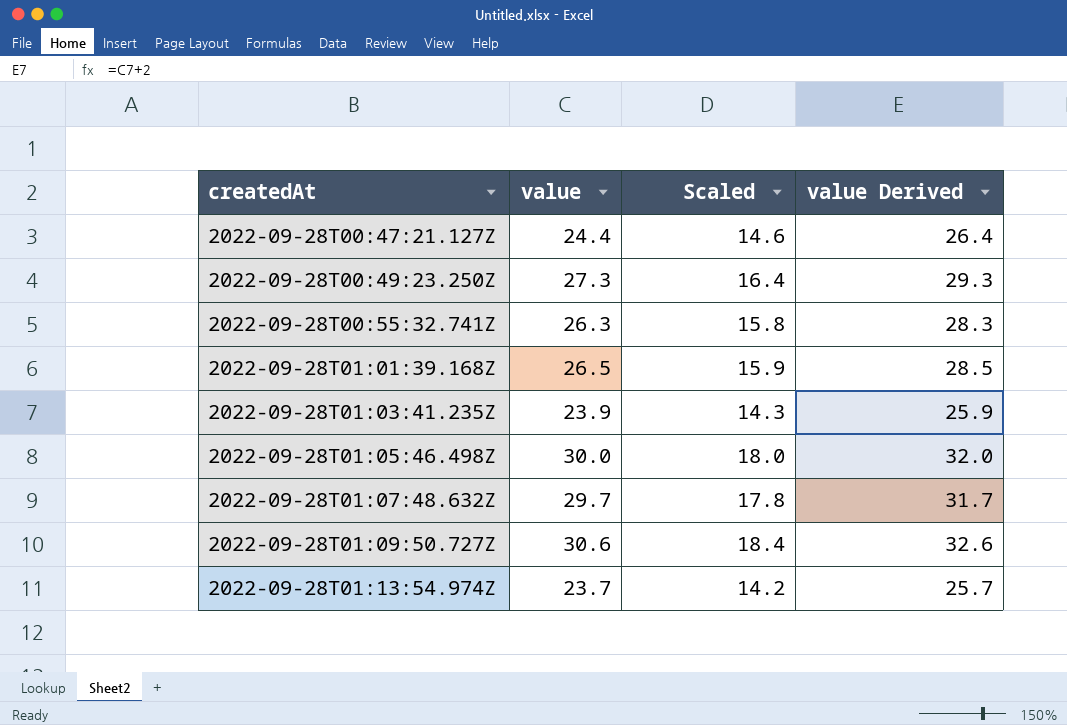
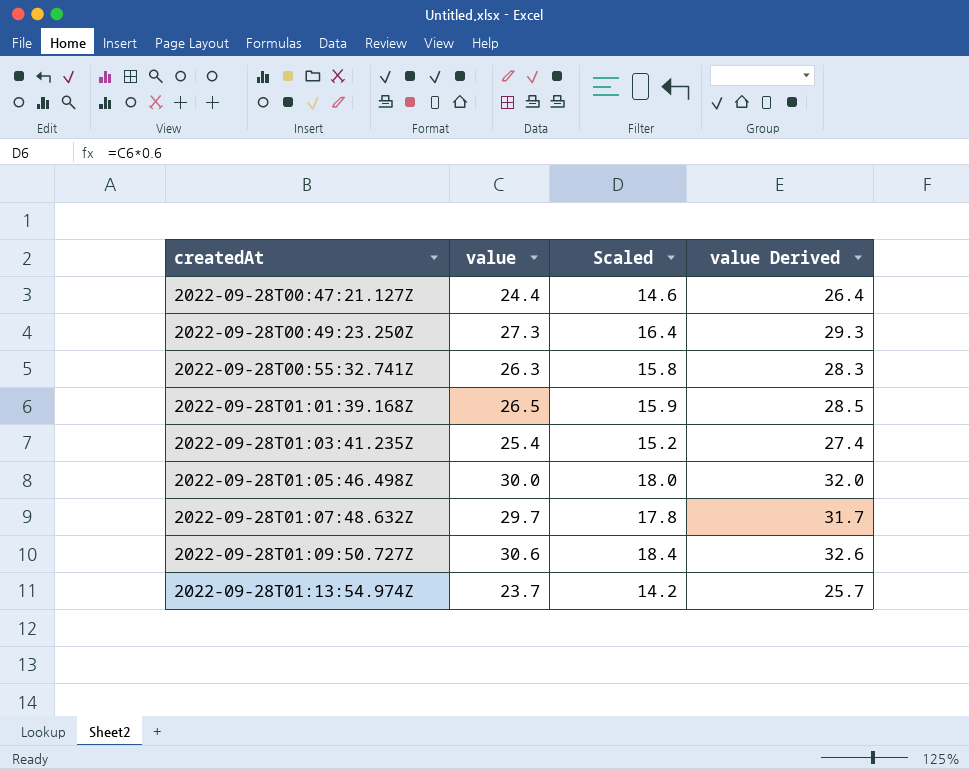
2022-09-28T01:03:41.235Z | value: 23.9 -> 25.4
2022-09-28T01:03:41.235Z | Scaled: 14.3 -> 15.2
2022-09-28T01:03:41.235Z | value Derived: 25.9 -> 27.4

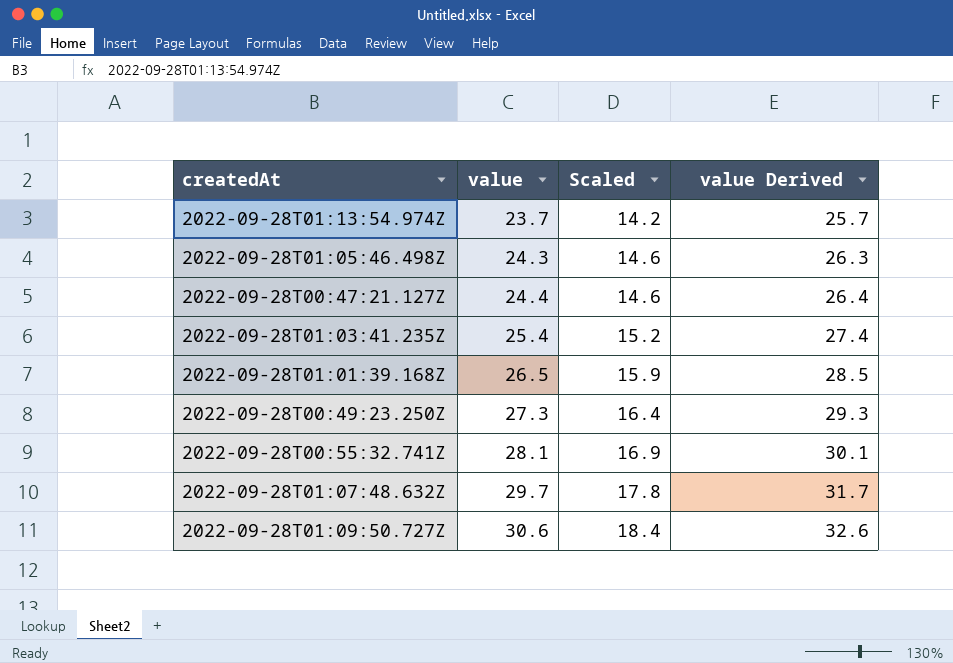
row order: createdAt ascending -> value ascending
2022-09-28T01:05:46.498Z | value: 30.0 -> 24.3
2022-09-28T01:05:46.498Z | Scaled: 18.0 -> 14.6
2022-09-28T01:05:46.498Z | value Derived: 32.0 -> 26.3
2022-09-28T00:55:32.741Z | value: 26.3 -> 28.1
2022-09-28T00:55:32.741Z | Scaled: 15.8 -> 16.9
2022-09-28T00:55:32.741Z | value Derived: 28.3 -> 30.1

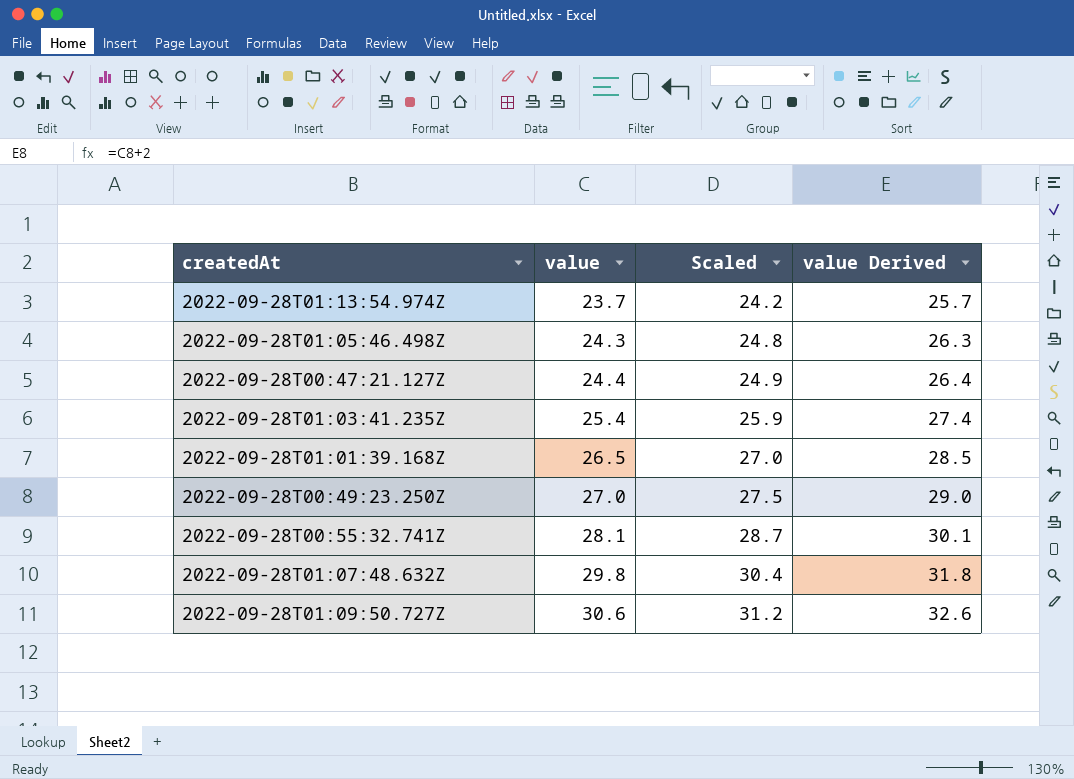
column Scaled | formula: [value] * 0.6 -> [value] * 1.02
2022-09-28T00:49:23.250Z | value: 27.3 -> 27.0
2022-09-28T00:49:23.250Z | value Derived: 29.3 -> 29.0
2022-09-28T01:07:48.632Z | value: 29.7 -> 29.8
2022-09-28T01:07:48.632Z | value Derived: 31.7 -> 31.8

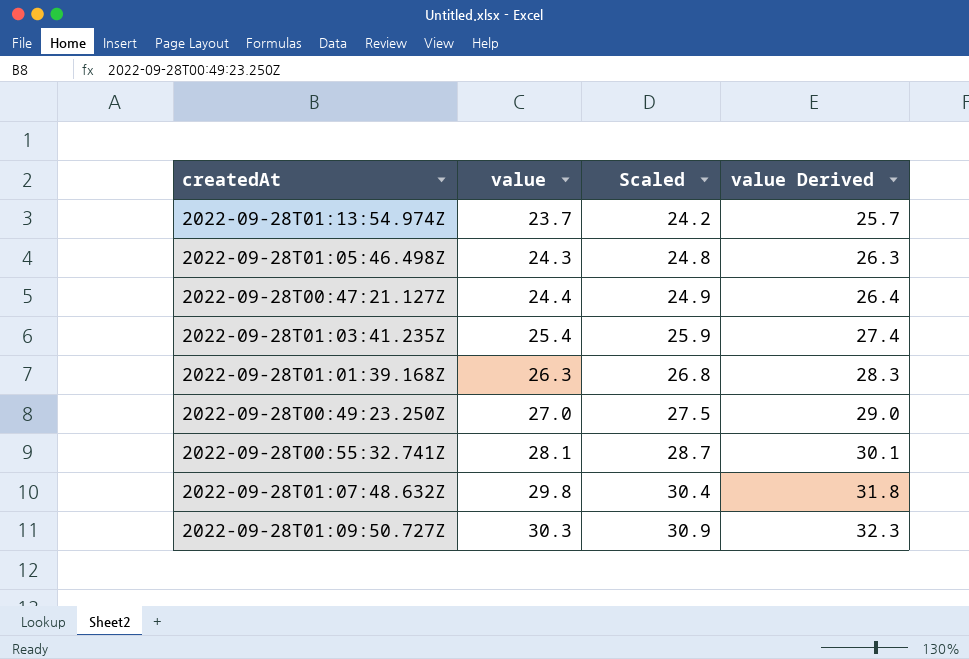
2022-09-28T01:01:39.168Z | value: 26.5 -> 26.3
2022-09-28T01:01:39.168Z | Scaled: 27.0 -> 26.8
2022-09-28T01:01:39.168Z | value Derived: 28.5 -> 28.3
2022-09-28T01:09:50.727Z | value: 30.6 -> 30.3
2022-09-28T01:09:50.727Z | Scaled: 31.2 -> 30.9
2022-09-28T01:09:50.727Z | value Derived: 32.6 -> 32.3

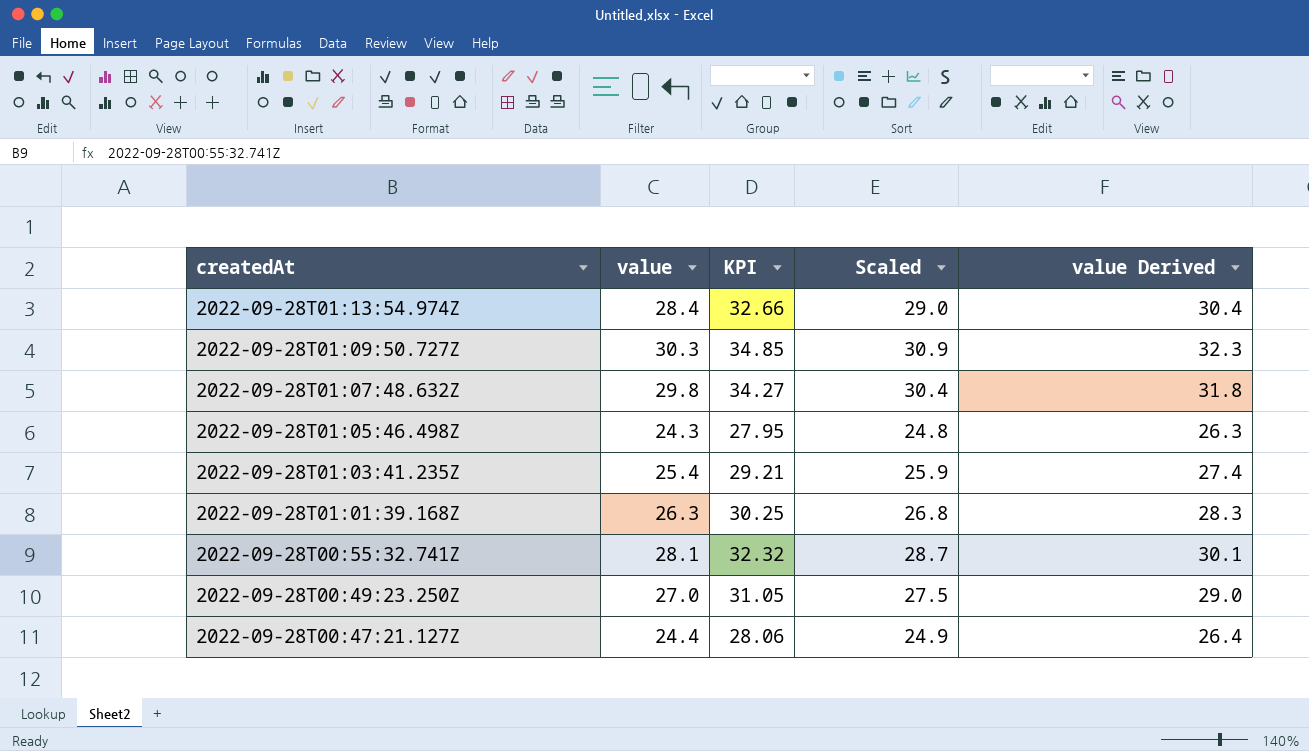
row order: value ascending -> createdAt descending
column KPI | formula: none -> [value] * 1.15
2022-09-28T01:13:54.974Z | value: 23.7 -> 28.4
2022-09-28T01:13:54.974Z | Scaled: 24.2 -> 29.0
2022-09-28T01:13:54.974Z | value Derived: 25.7 -> 30.4

